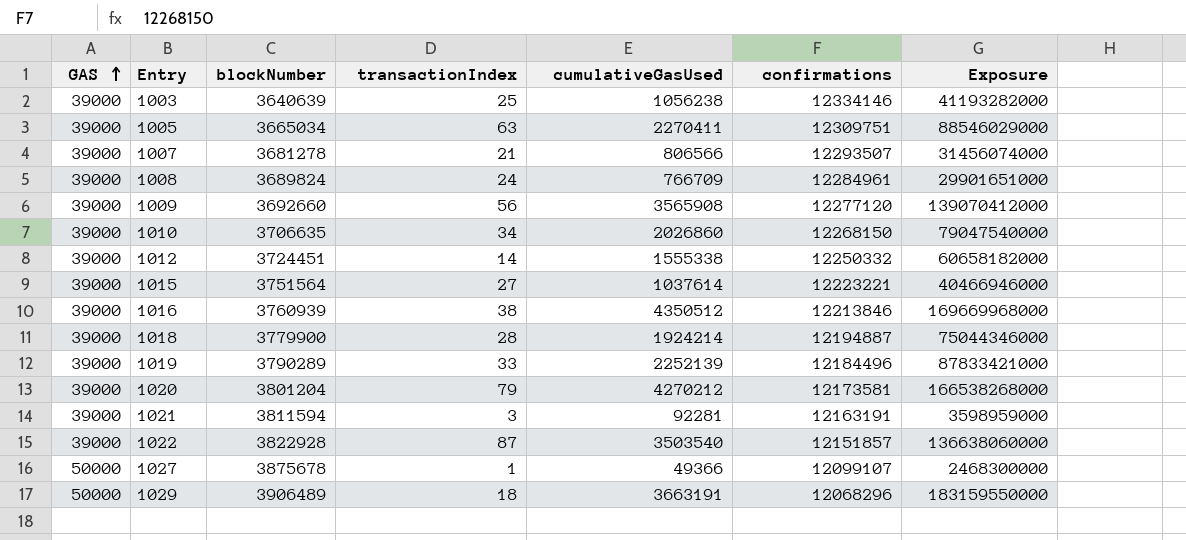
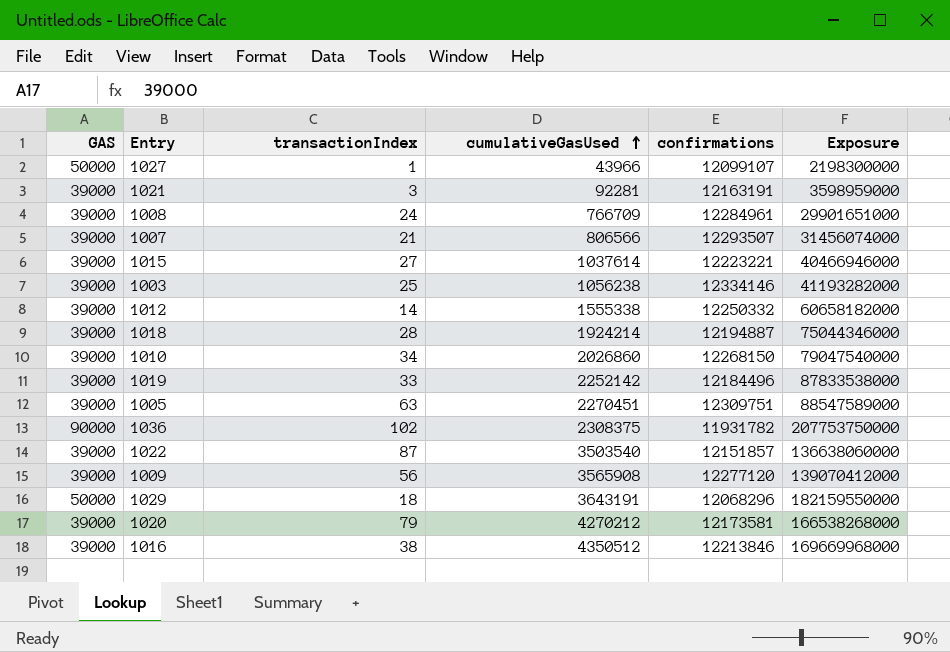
row order: GAS ascending -> cumulativeGasUsed ascending
column blockNumber | position: 3 -> none
1027 | cumulativeGasUsed: 49366 -> 43966
1027 | Exposure: 2468300000 -> 2198300000
1019 | cumulativeGasUsed: 2252139 -> 2252142
1019 | Exposure: 87833421000 -> 87833538000
1005 | cumulativeGasUsed: 2270411 -> 2270451
1005 | Exposure: 88546029000 -> 88547589000
row 1036: none -> 90000 | 102 | 2308375 | 11931782 | 207753750000
1029 | cumulativeGasUsed: 3663191 -> 3643191
1029 | Exposure: 183159550000 -> 182159550000

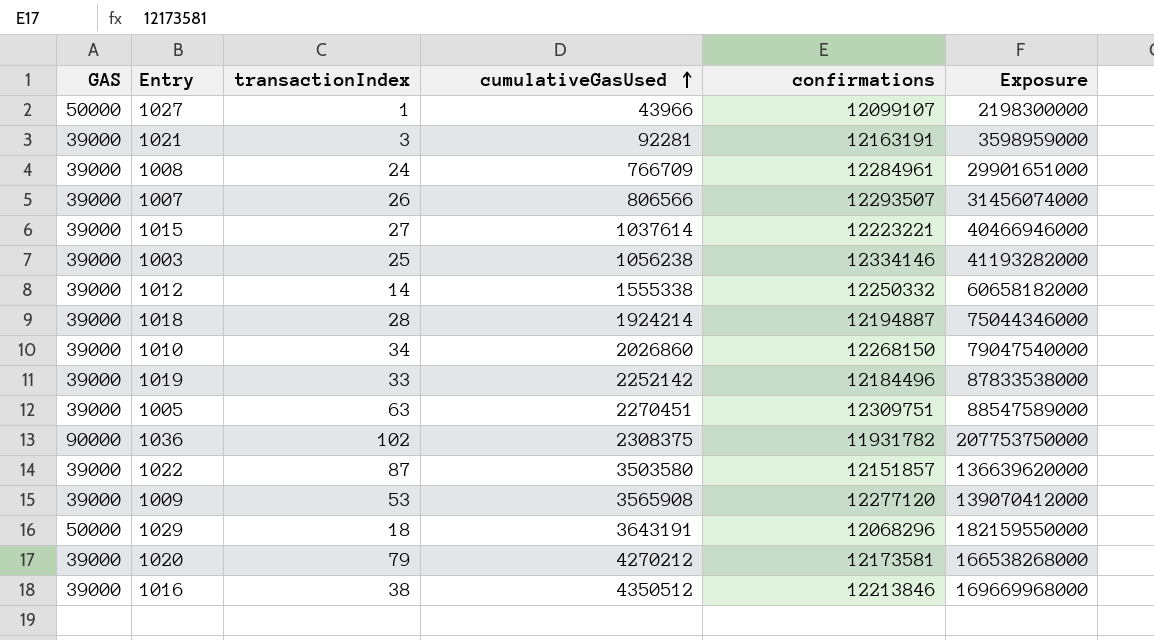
1007 | transactionIndex: 21 -> 26
1022 | cumulativeGasUsed: 3503540 -> 3503580
1022 | Exposure: 136638060000 -> 136639620000
1009 | transactionIndex: 56 -> 53

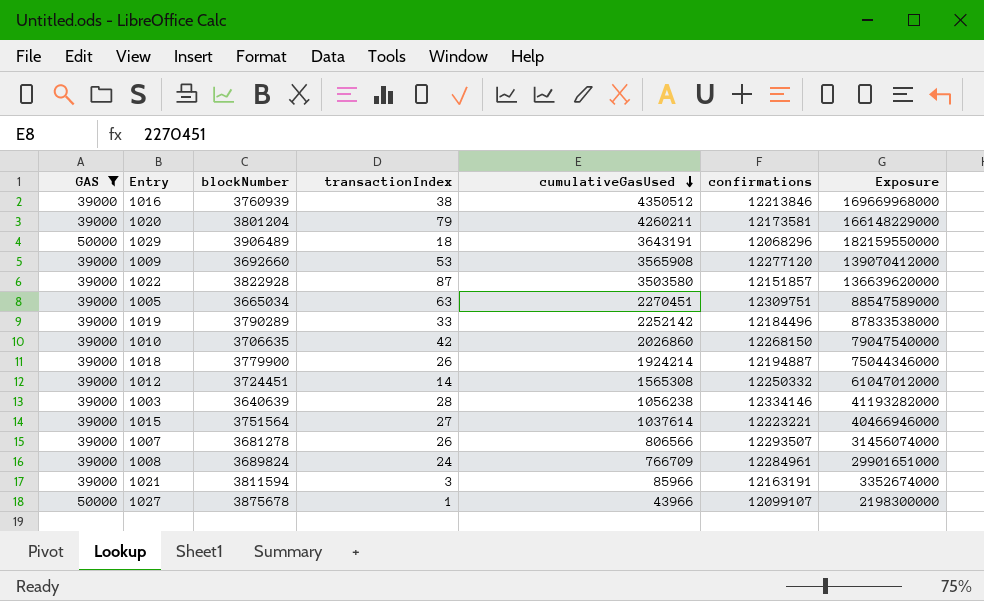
filter: none -> GAS != 90000
row order: cumulativeGasUsed ascending -> cumulativeGasUsed descending
column blockNumber | position: none -> 3
1020 | cumulativeGasUsed: 4270212 -> 4260211
1020 | Exposure: 166538268000 -> 166148229000
1010 | transactionIndex: 34 -> 42
1018 | transactionIndex: 28 -> 26
1012 | cumulativeGasUsed: 1555338 -> 1565308
1012 | Exposure: 60658182000 -> 61047012000
1003 | transactionIndex: 25 -> 28
1021 | cumulativeGasUsed: 92281 -> 85966
1021 | Exposure: 3598959000 -> 3352674000

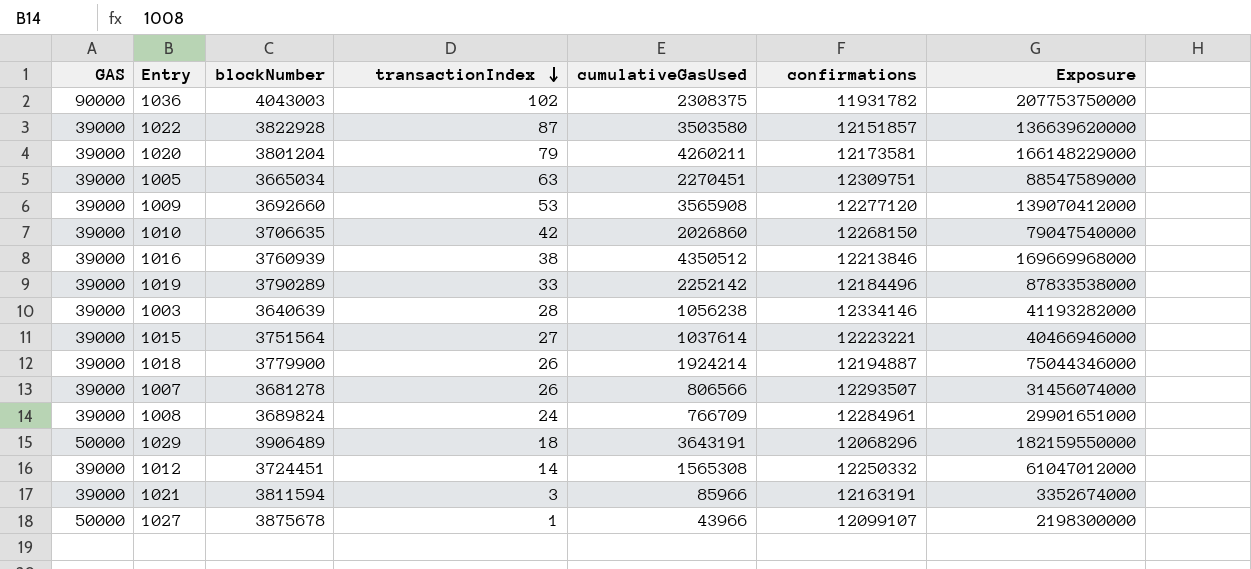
filter: GAS != 90000 -> none
row order: cumulativeGasUsed descending -> transactionIndex descending

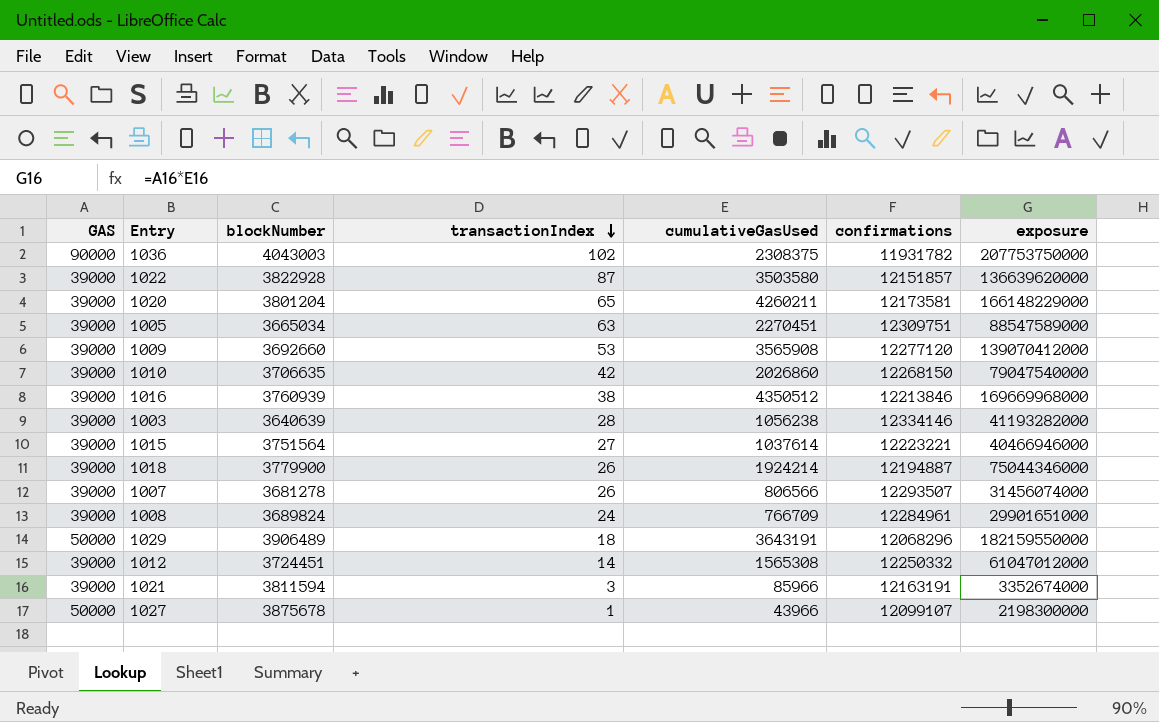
column name: Exposure -> exposure
row 1019: 39000 | 3790289 | 33 | 2252142 | 12184496 | 87833538000 -> none
1020 | transactionIndex: 79 -> 65

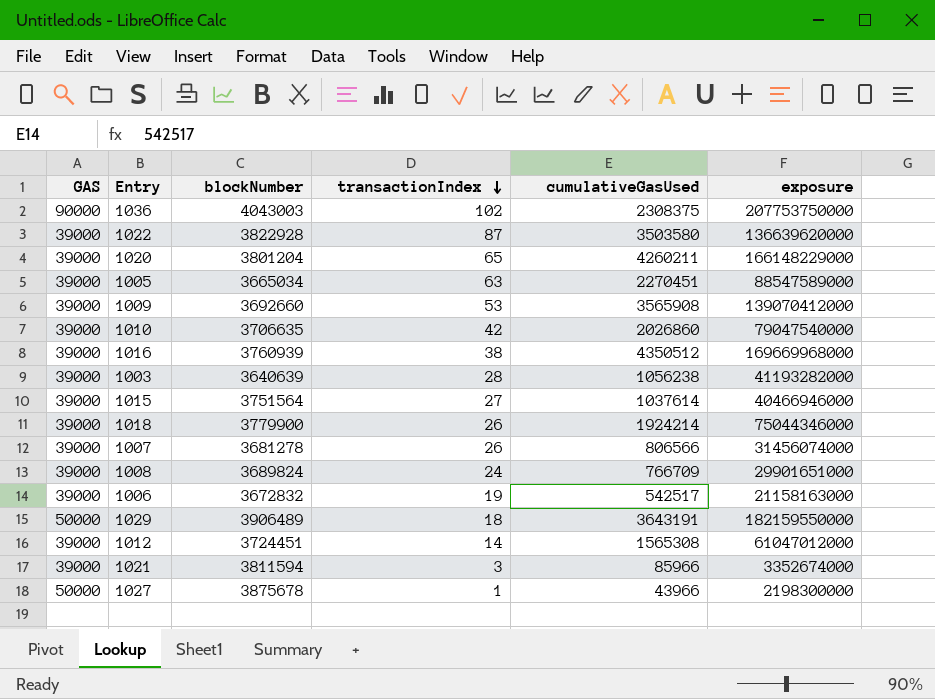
column confirmations | position: 6 -> none
row 1006: none -> 39000 | 3672832 | 19 | 542517 | 21158163000

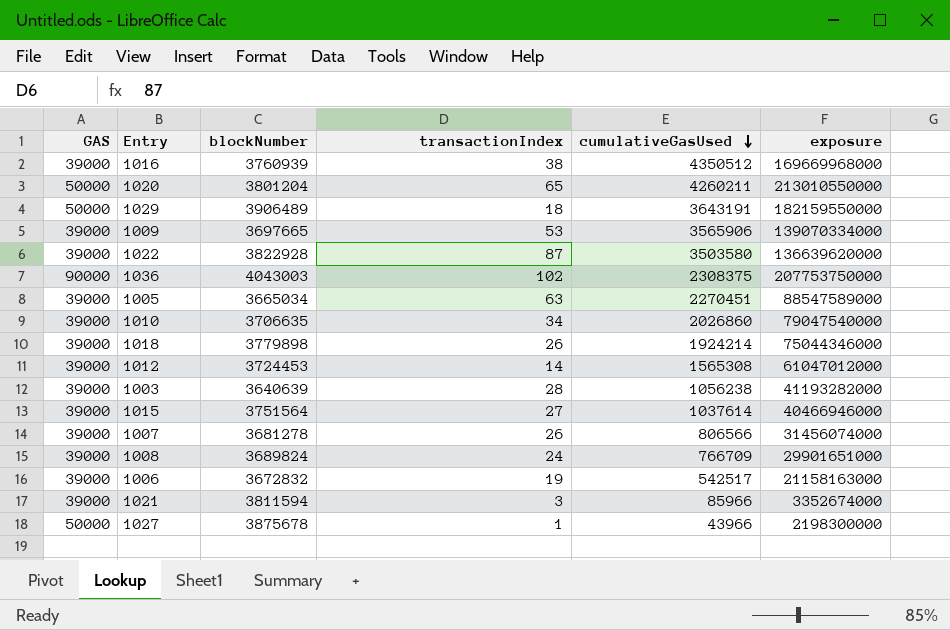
row order: transactionIndex descending -> cumulativeGasUsed descending
1020 | GAS: 39000 -> 50000
1020 | exposure: 166148229000 -> 213010550000
1009 | blockNumber: 3692660 -> 3697665
1009 | cumulativeGasUsed: 3565908 -> 3565906
1009 | exposure: 139070412000 -> 139070334000
1010 | transactionIndex: 42 -> 34
1018 | blockNumber: 3779900 -> 3779898
1012 | blockNumber: 3724451 -> 3724453

